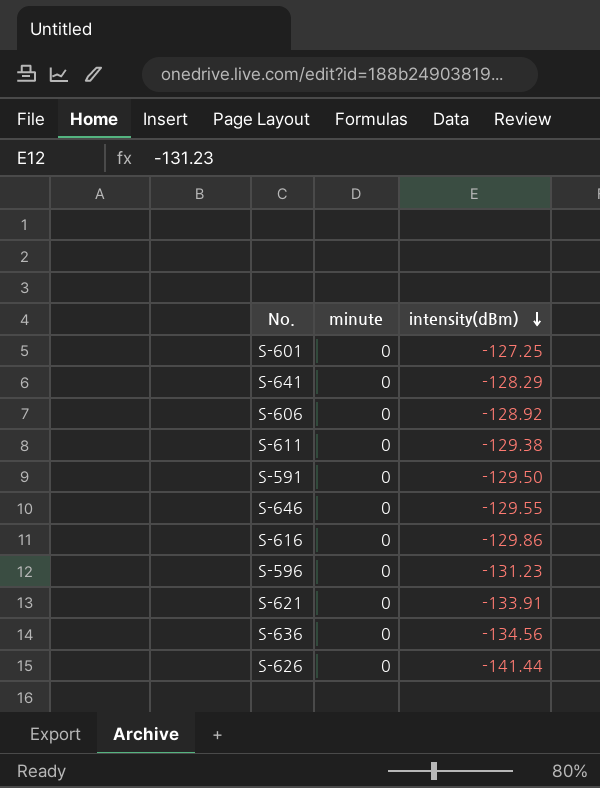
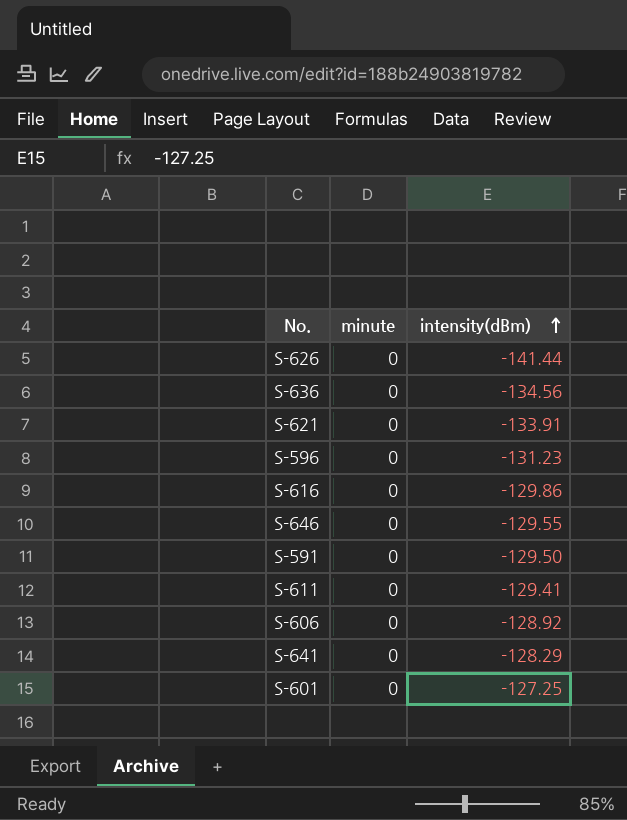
row order: intensity(dBm) descending -> intensity(dBm) ascending
S-611 | intensity(dBm): -129.38 -> -129.41

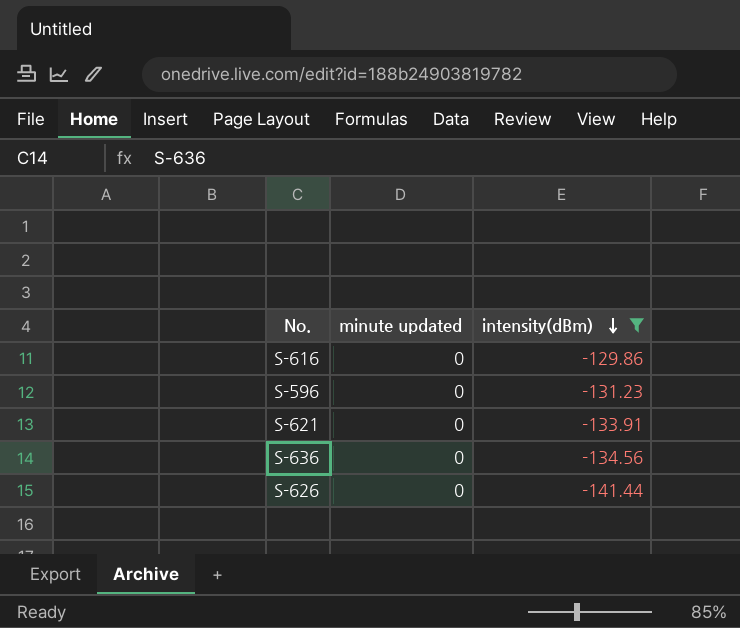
filter: none -> intensity(dBm) <= -129.86
row order: intensity(dBm) ascending -> intensity(dBm) descending
column name: minute -> minute updated

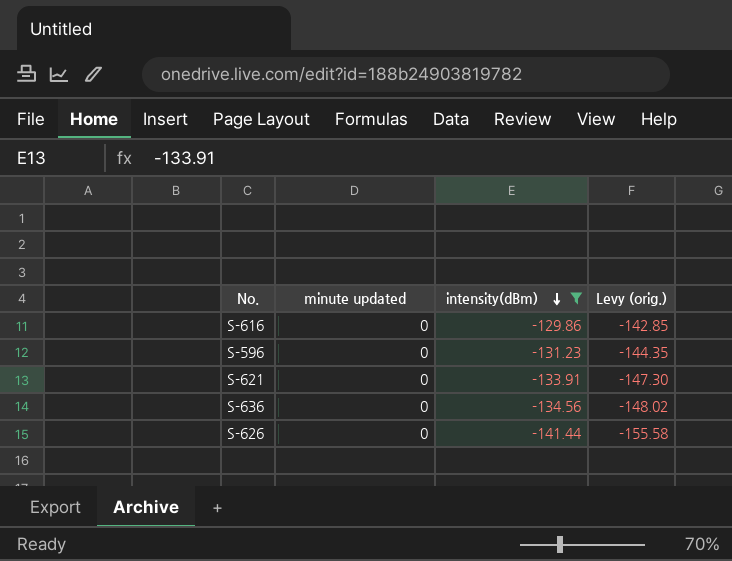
column Levy (orig.) | formula: none -> [intensity(dBm)] * 1.1

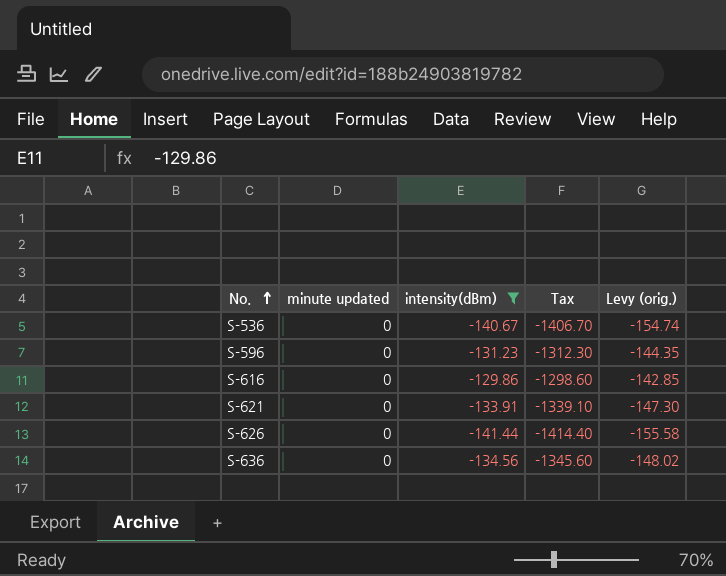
row order: intensity(dBm) descending -> No. ascending
column Tax | formula: none -> [intensity(dBm)] * 10
row S-536: none -> 0 | -140.67 | -1406.70 | -154.74

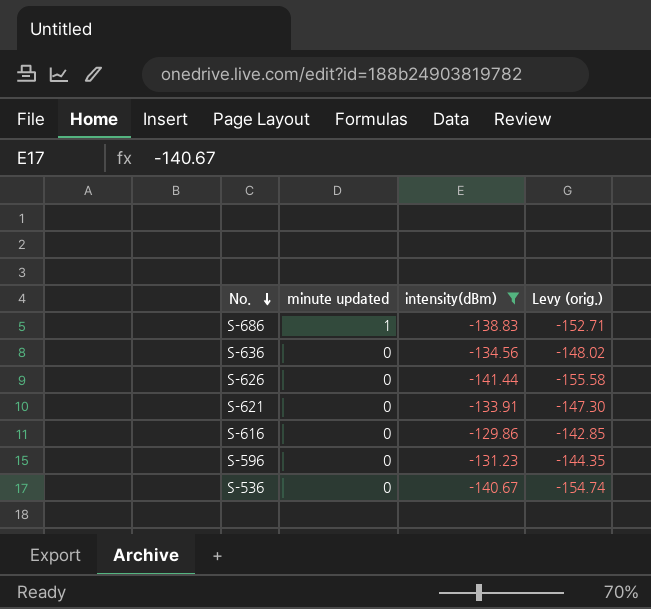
row order: No. ascending -> No. descending
column Tax | formula: [intensity(dBm)] * 10 -> none
row S-686: none -> 1 | -138.83 | -152.71

